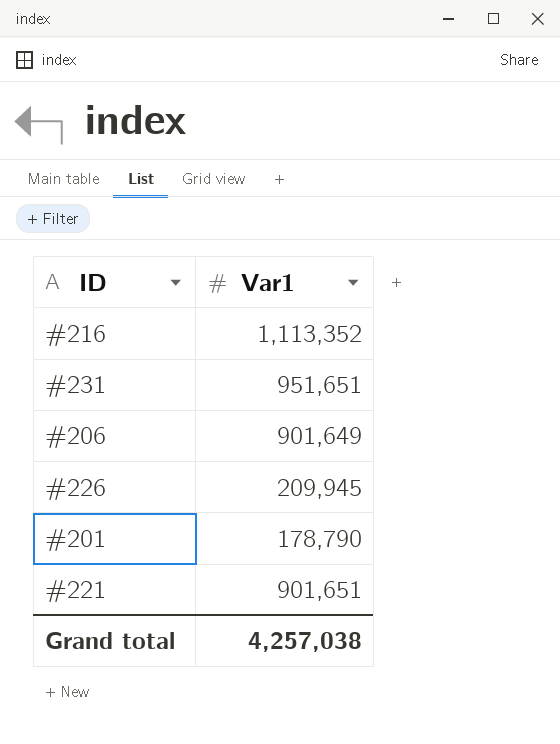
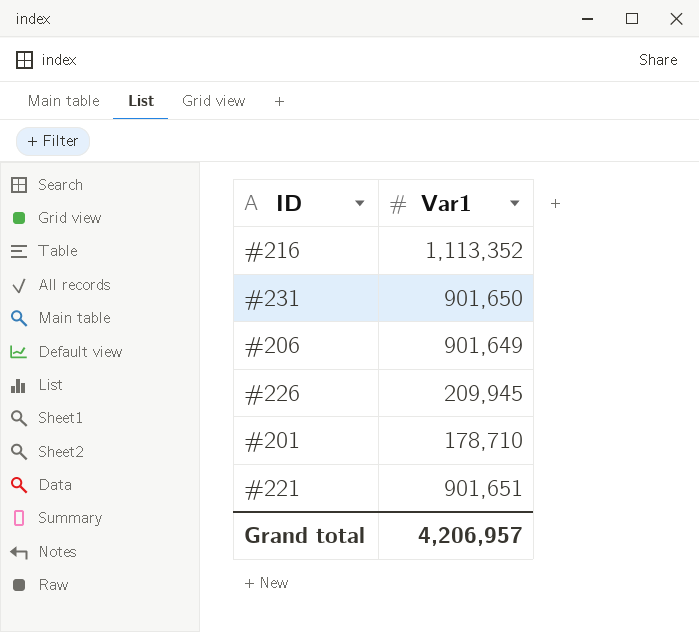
#231 | Var1: 951,651 -> 901,650
#201 | Var1: 178,790 -> 178,710
Grand total | Var1: 4,257,038 -> 4,206,957

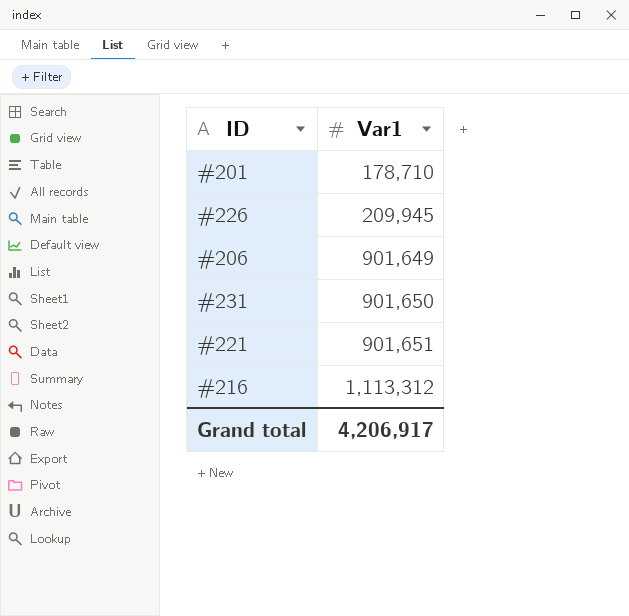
row order: none -> Var1 ascending
#216 | Var1: 1,113,352 -> 1,113,312
Grand total | Var1: 4,206,957 -> 4,206,917

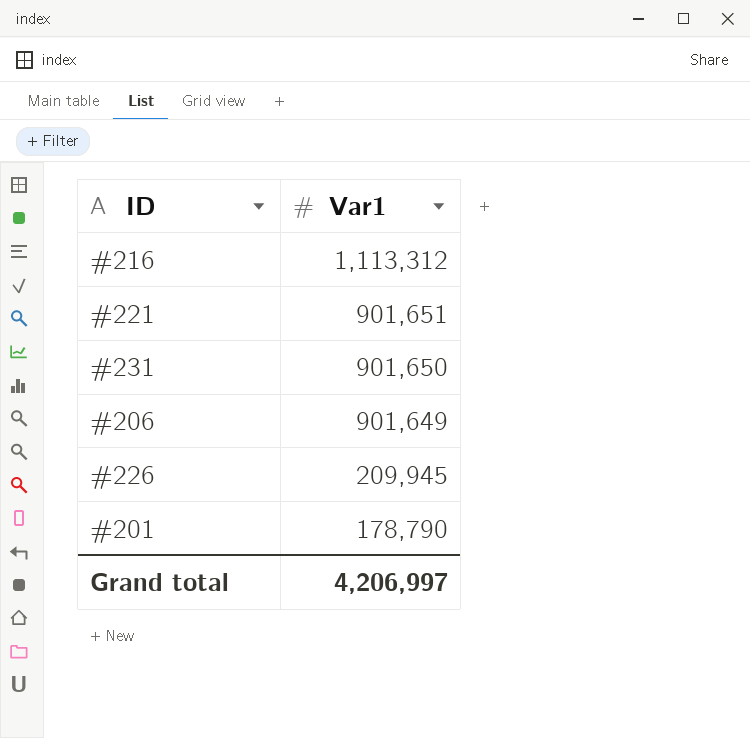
row order: Var1 ascending -> Var1 descending
#201 | Var1: 178,710 -> 178,790
Grand total | Var1: 4,206,917 -> 4,206,997

